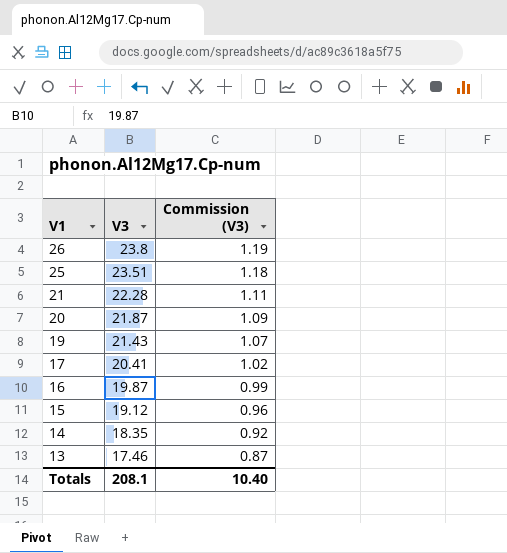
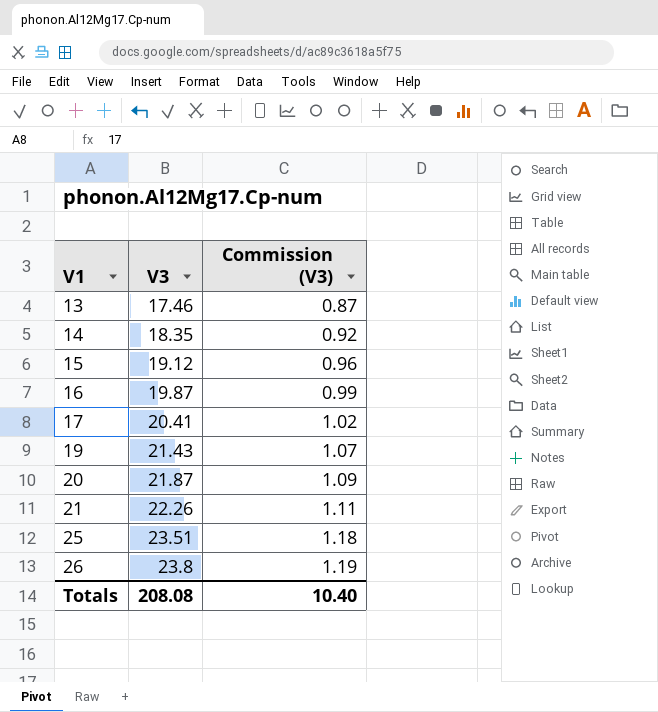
row order: V1 descending -> V1 ascending
21 | V3: 22.28 -> 22.26
Totals | V3: 208.1 -> 208.08

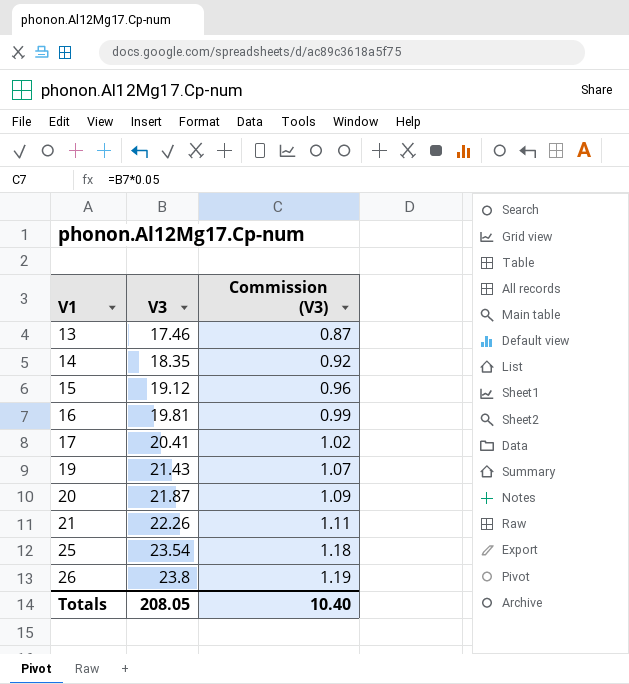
16 | V3: 19.87 -> 19.81
25 | V3: 23.51 -> 23.54
Totals | V3: 208.08 -> 208.05

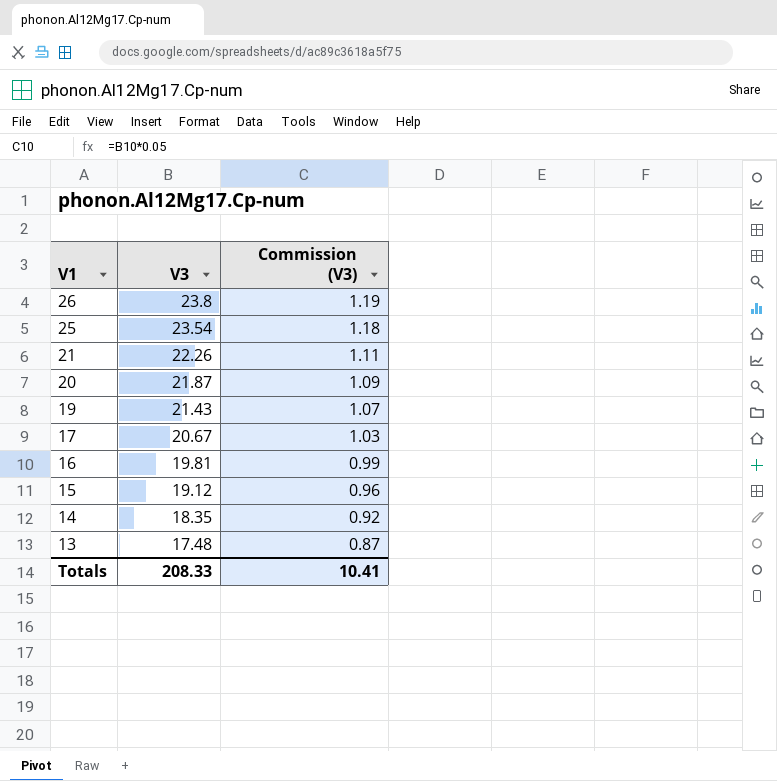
row order: V1 ascending -> V1 descending
17 | V3: 20.41 -> 20.67
17 | Commission (V3): 1.02 -> 1.03
13 | V3: 17.46 -> 17.48
Totals | V3: 208.05 -> 208.33
Totals | Commission (V3): 10.40 -> 10.41

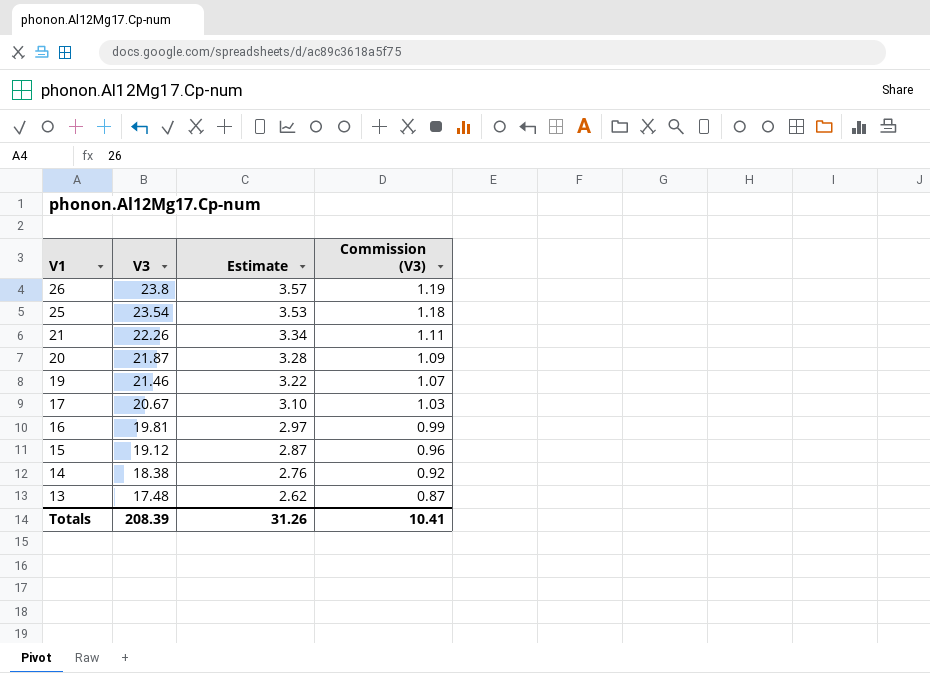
column Estimate | formula: none -> [V3] * 0.15
19 | V3: 21.43 -> 21.46
14 | V3: 18.35 -> 18.38
Totals | V3: 208.33 -> 208.39

